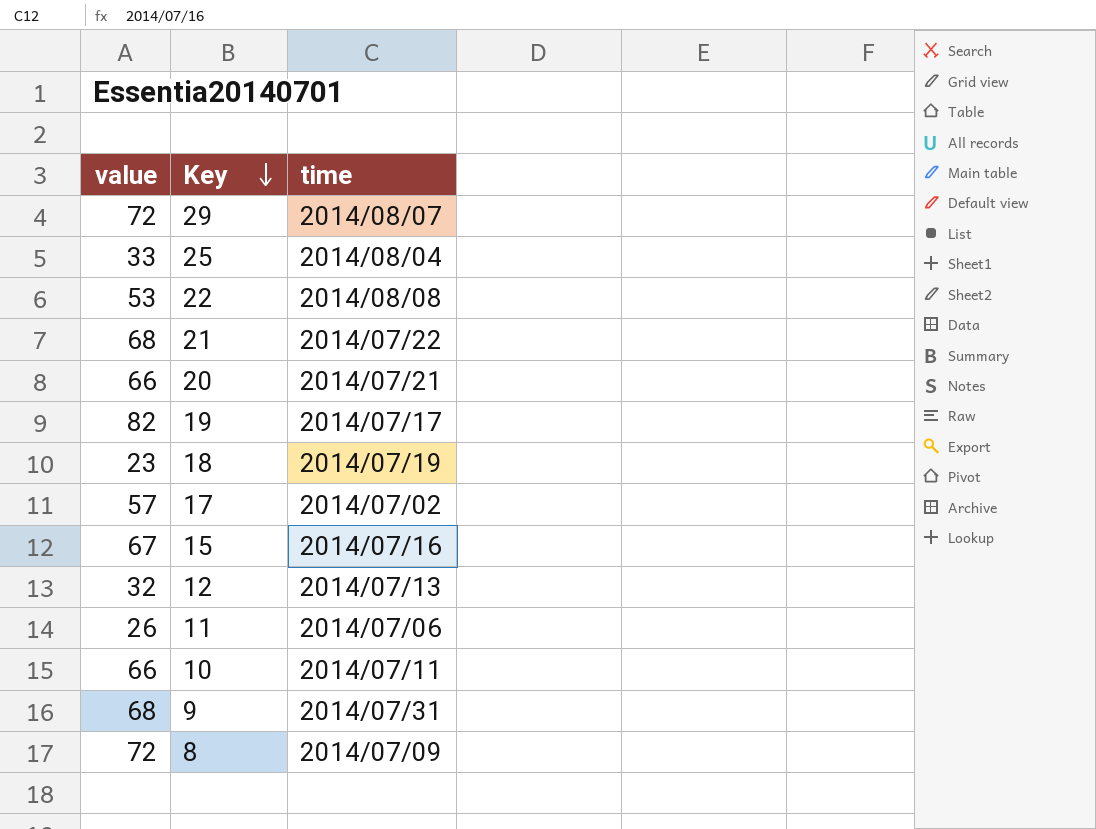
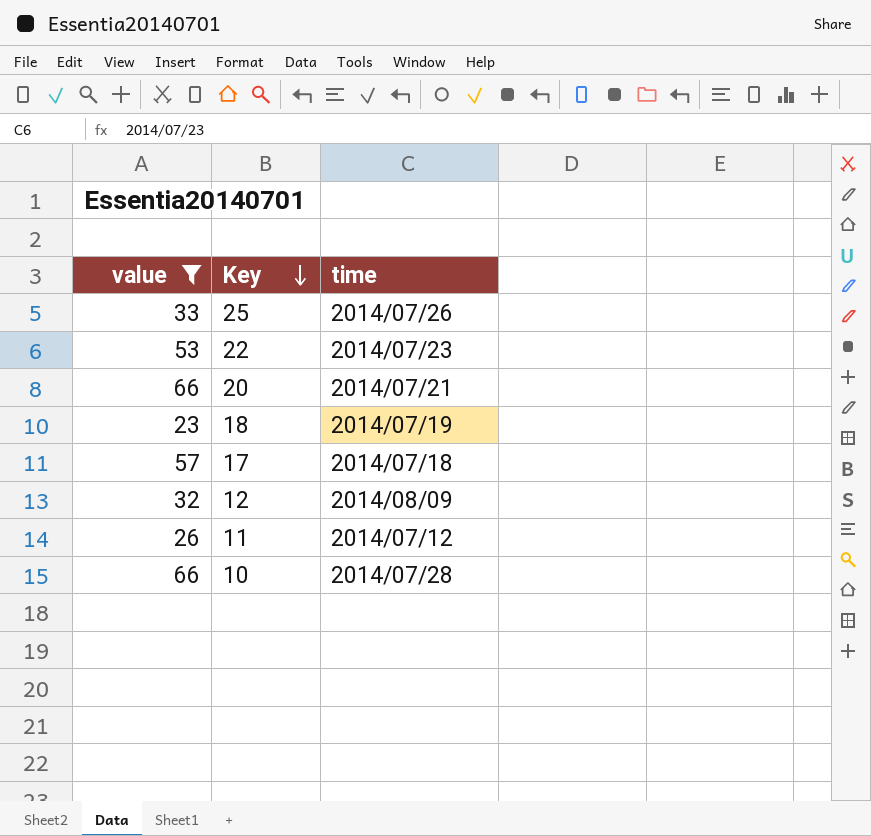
filter: none -> value <= 66
25 | time: 2014/08/04 -> 2014/07/26
22 | time: 2014/08/08 -> 2014/07/23
17 | time: 2014/07/02 -> 2014/07/18
12 | time: 2014/07/13 -> 2014/08/09
11 | time: 2014/07/06 -> 2014/07/12
10 | time: 2014/07/11 -> 2014/07/28

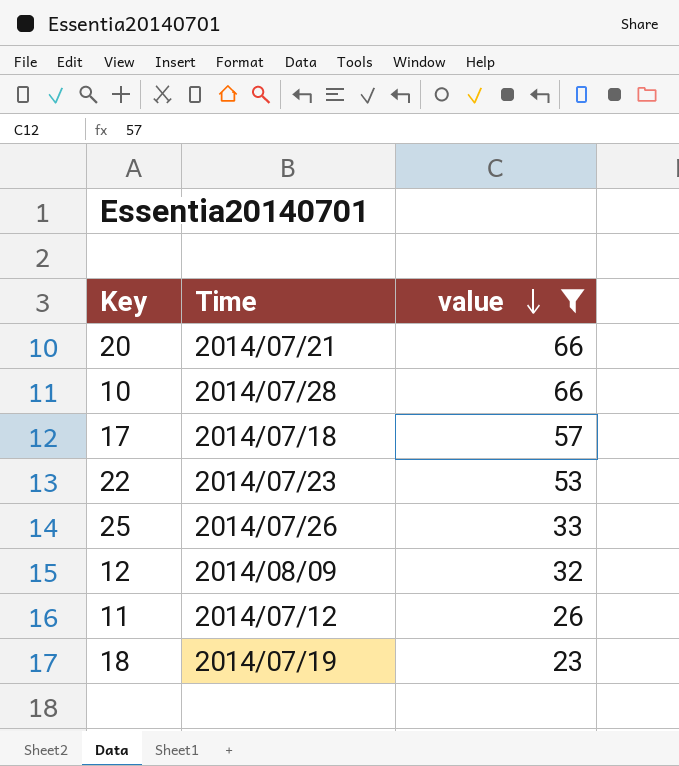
row order: Key descending -> value descending
column name: time -> Time
column value | position: 1 -> 3

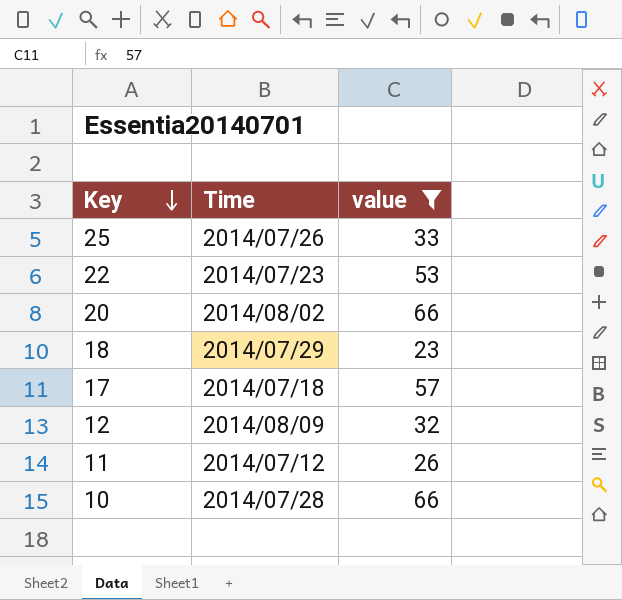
row order: value descending -> Key descending
20 | Time: 2014/07/21 -> 2014/08/02
18 | Time: 2014/07/19 -> 2014/07/29

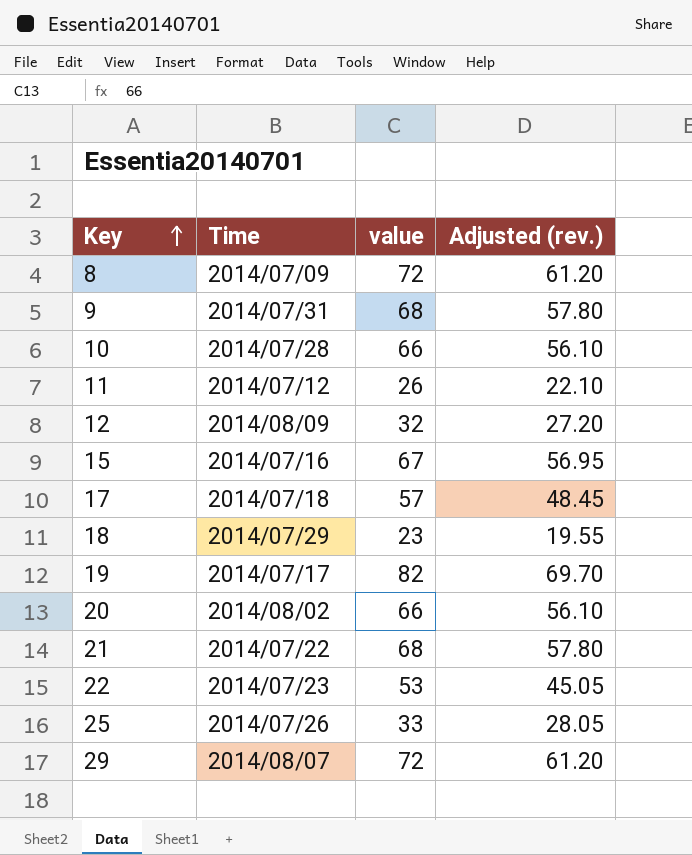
filter: value <= 66 -> none
row order: Key descending -> Key ascending
column Adjusted (rev.) | formula: none -> [value] * 0.85

